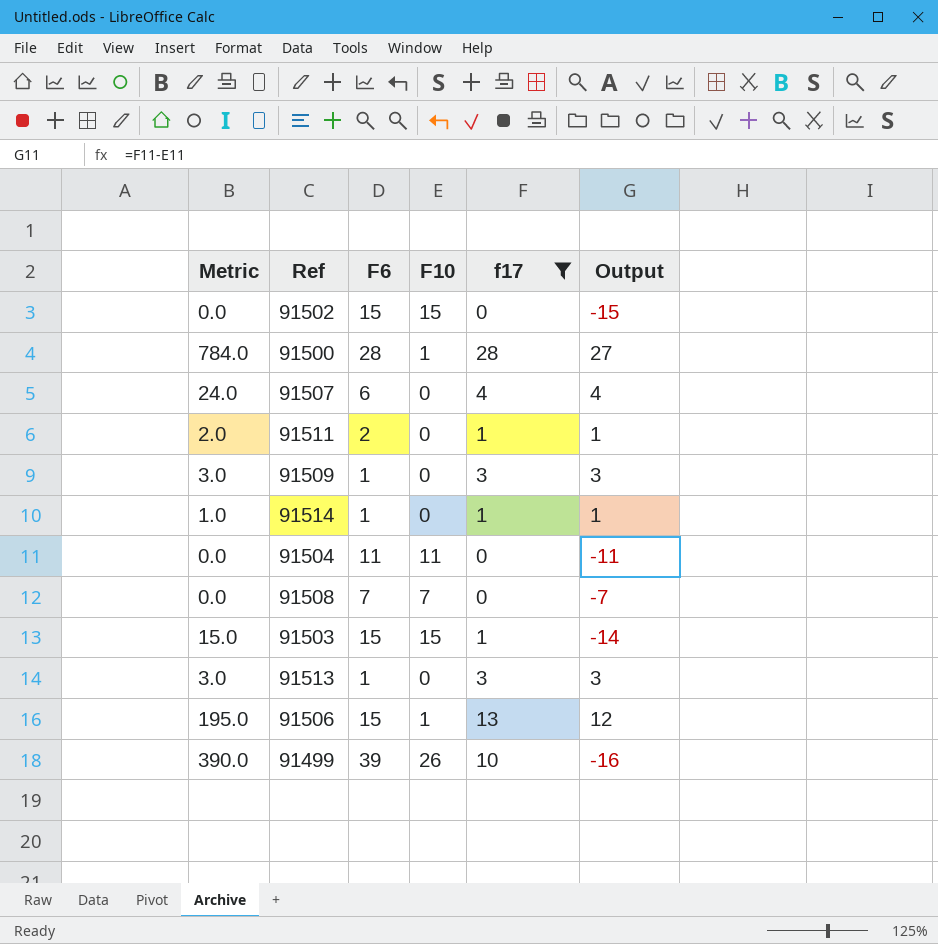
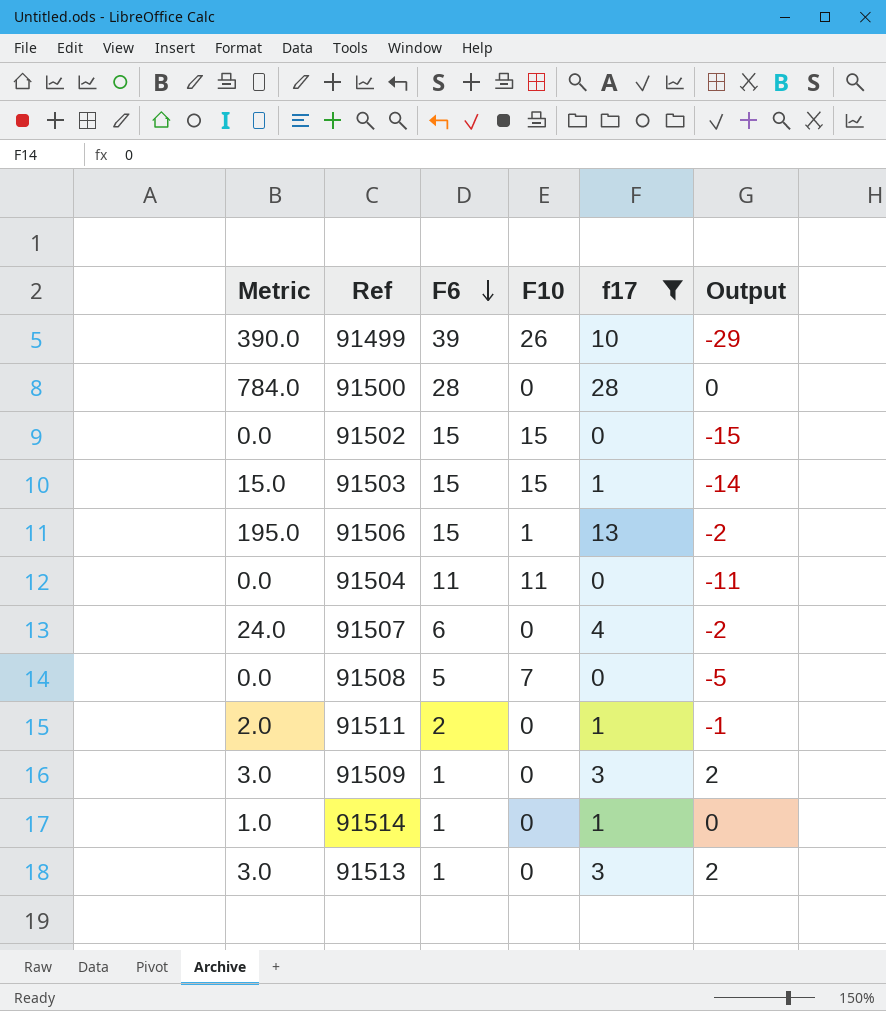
row order: none -> F6 descending
column Output | formula: [f17] - [F10] -> [f17] - [F6]
91500 | F10: 1 -> 0
91508 | F6: 7 -> 5

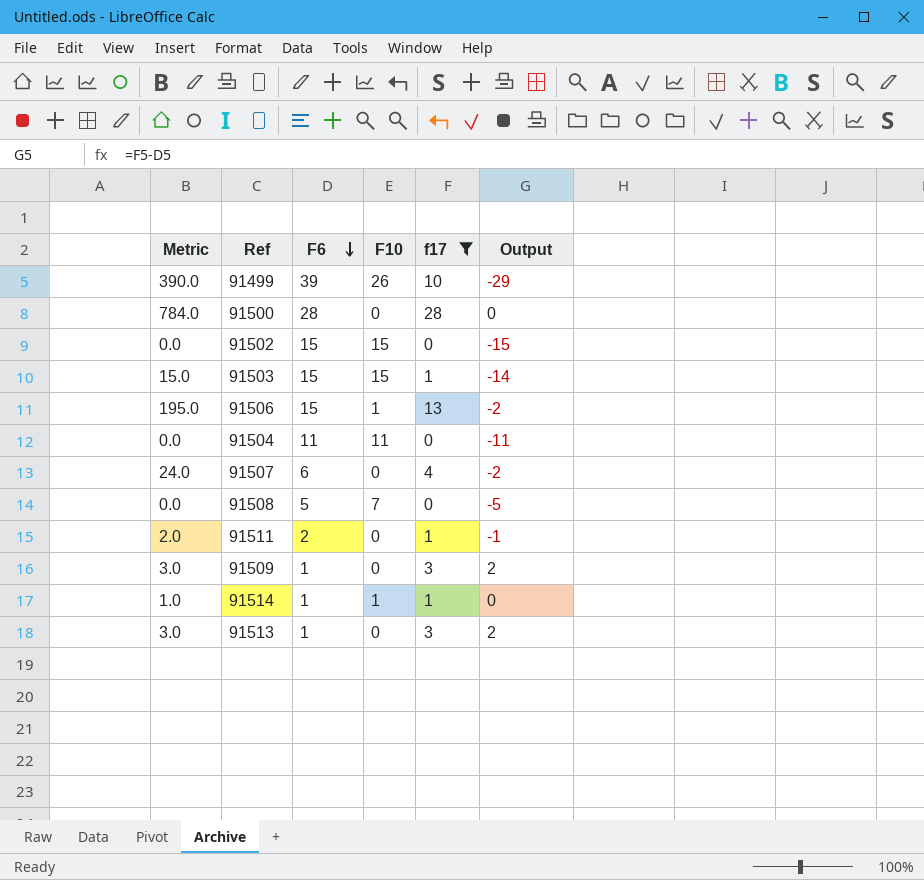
91514 | F10: 0 -> 1

